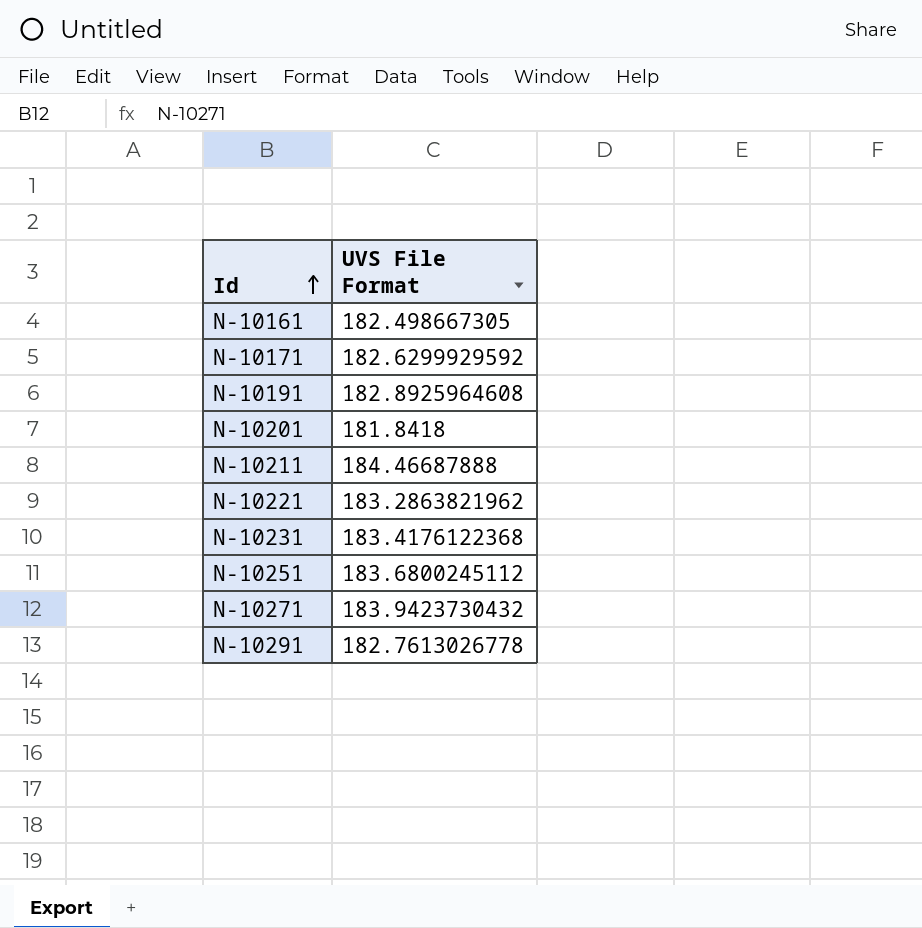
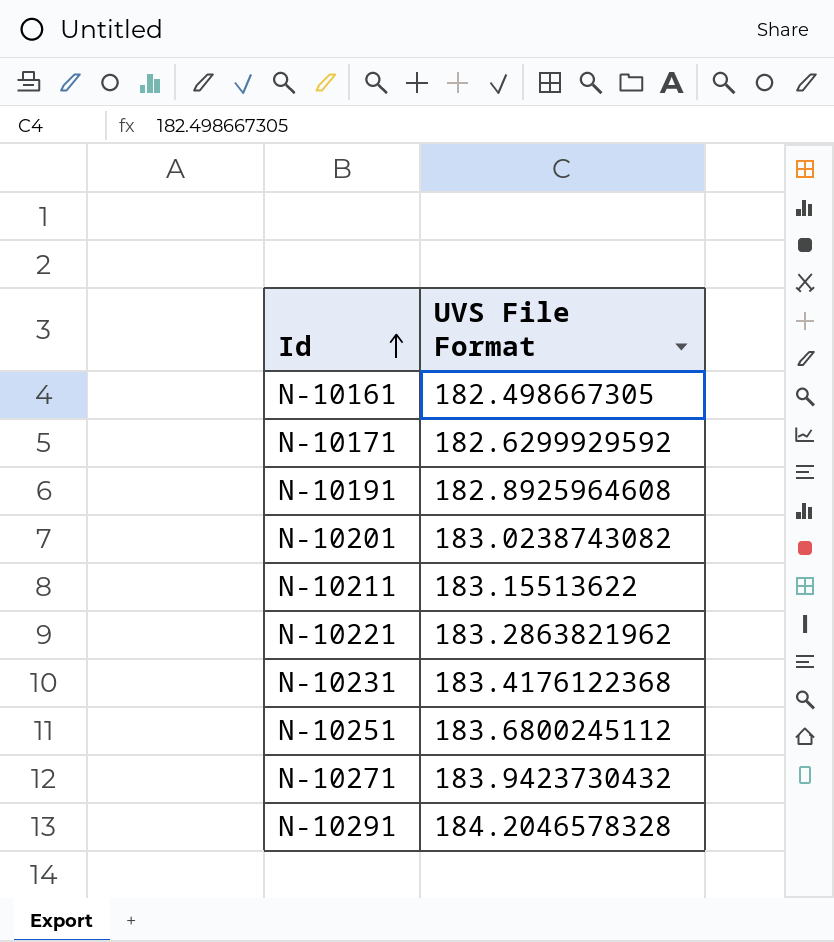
N-10201 | UVS File Format: 181.8418 -> 183.0238743082
N-10211 | UVS File Format: 184.46687888 -> 183.15513622
N-10291 | UVS File Format: 182.7613026778 -> 184.2046578328

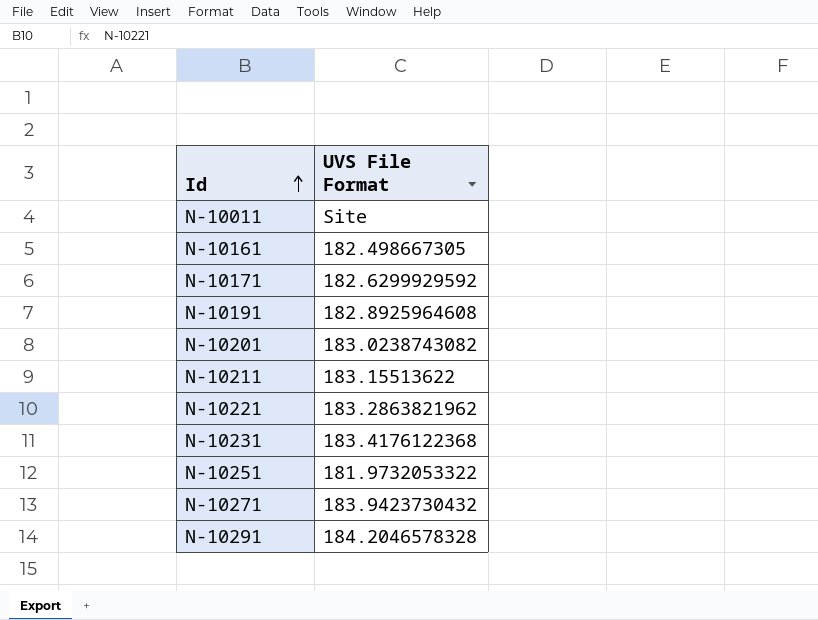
row N-10011: none -> Site
N-10251 | UVS File Format: 183.6800245112 -> 181.9732053322

